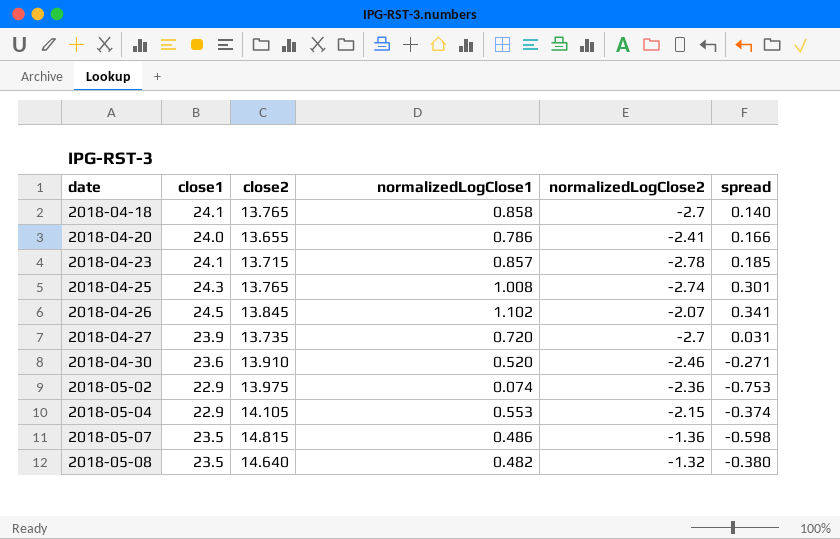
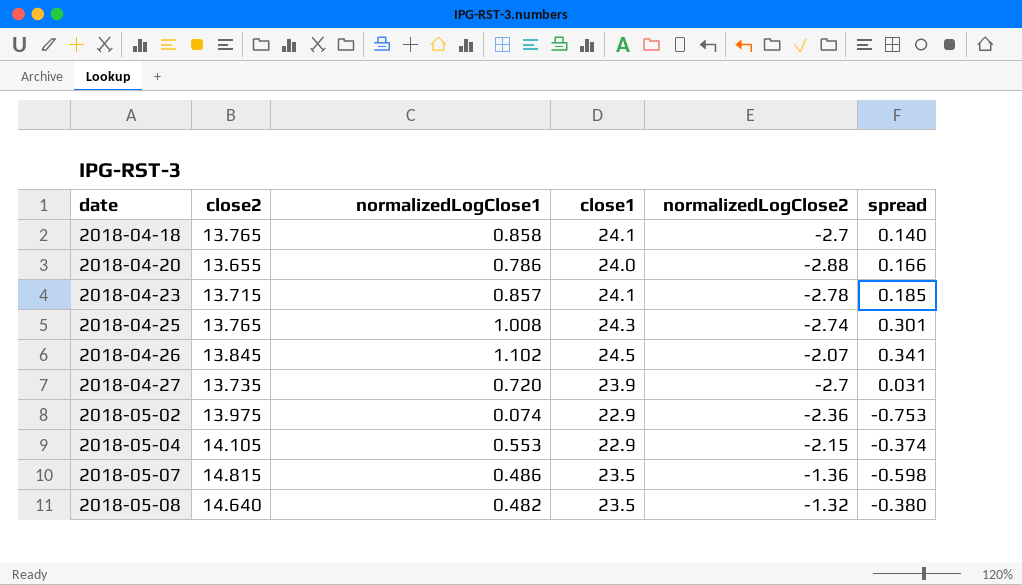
column close1 | position: 2 -> 4
row 2018-04-30: 23.6 | 13.910 | 0.520 | -2.46 | -0.271 -> none
2018-04-20 | normalizedLogClose2: -2.41 -> -2.88

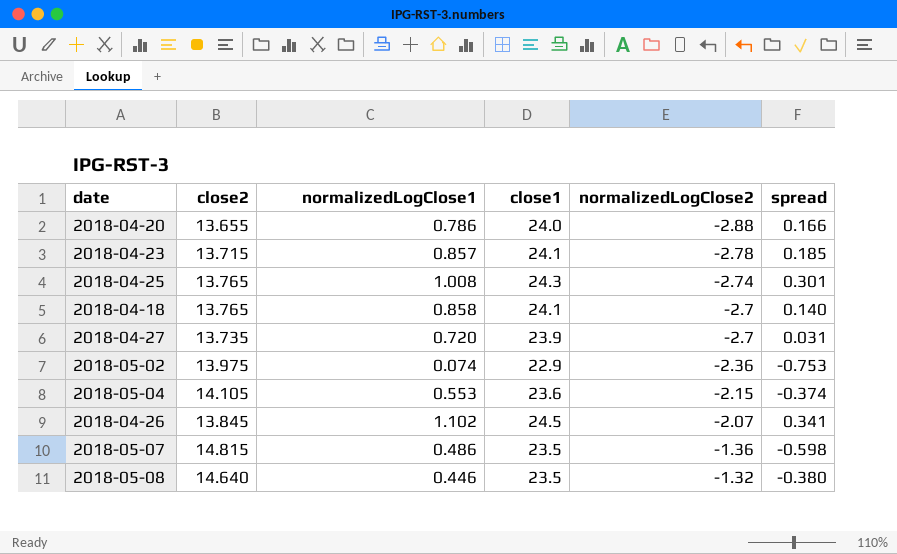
row order: date ascending -> normalizedLogClose2 ascending
2018-05-04 | close1: 22.9 -> 23.6
2018-05-08 | normalizedLogClose1: 0.482 -> 0.446

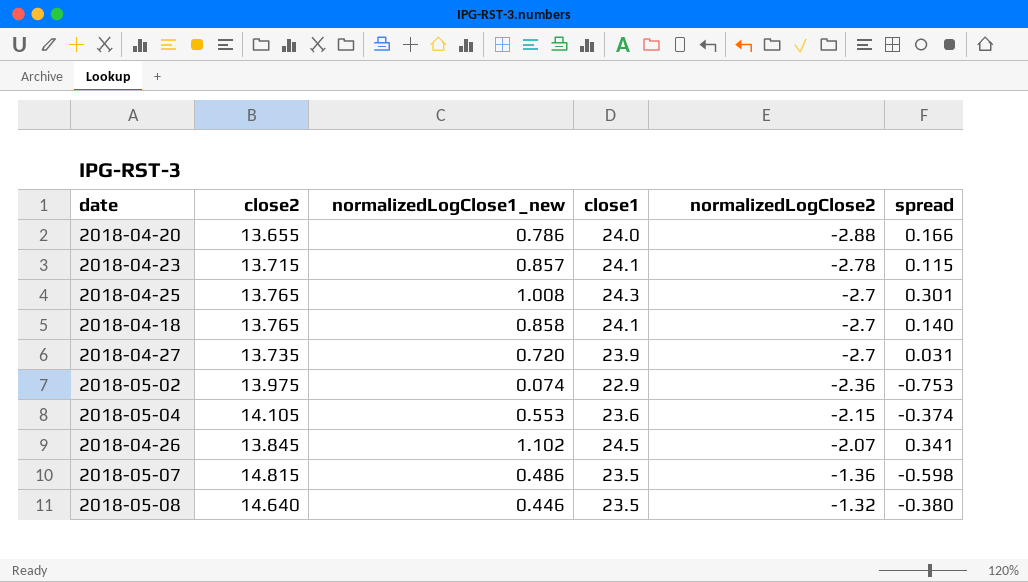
column name: normalizedLogClose1 -> normalizedLogClose1_new
2018-04-23 | spread: 0.185 -> 0.115
2018-04-25 | normalizedLogClose2: -2.74 -> -2.7

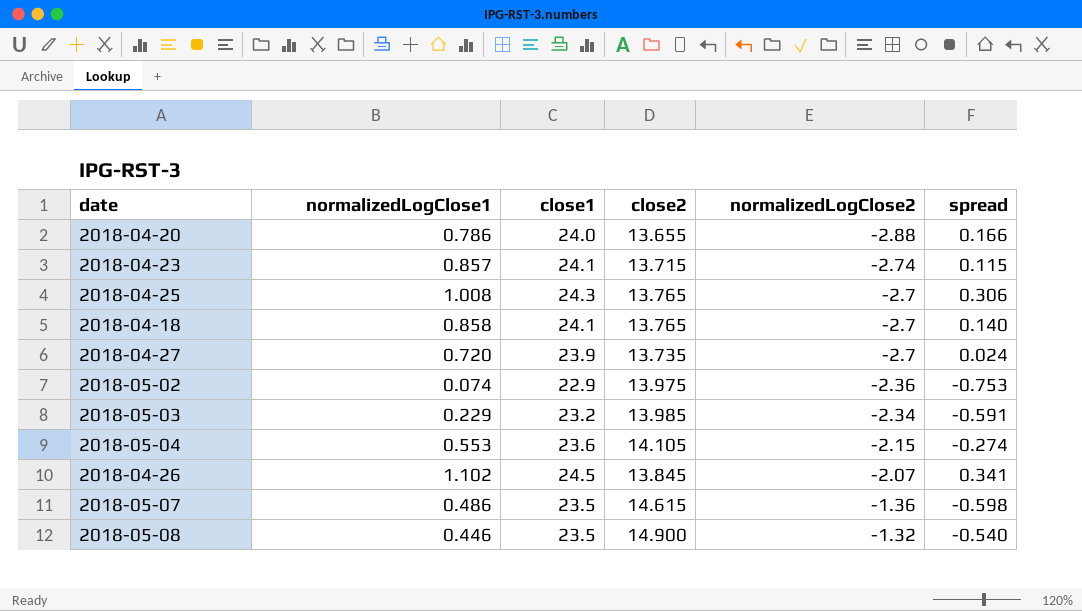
column name: normalizedLogClose1_new -> normalizedLogClose1
column close2 | position: 2 -> 4
2018-04-23 | normalizedLogClose2: -2.78 -> -2.74
2018-04-25 | spread: 0.301 -> 0.306
2018-04-27 | spread: 0.031 -> 0.024
row 2018-05-03: none -> 0.229 | 23.2 | 13.985 | -2.34 | -0.591
2018-05-04 | spread: -0.374 -> -0.274
2018-05-07 | close2: 14.815 -> 14.615
2018-05-08 | close2: 14.640 -> 14.900
2018-05-08 | spread: -0.380 -> -0.540

